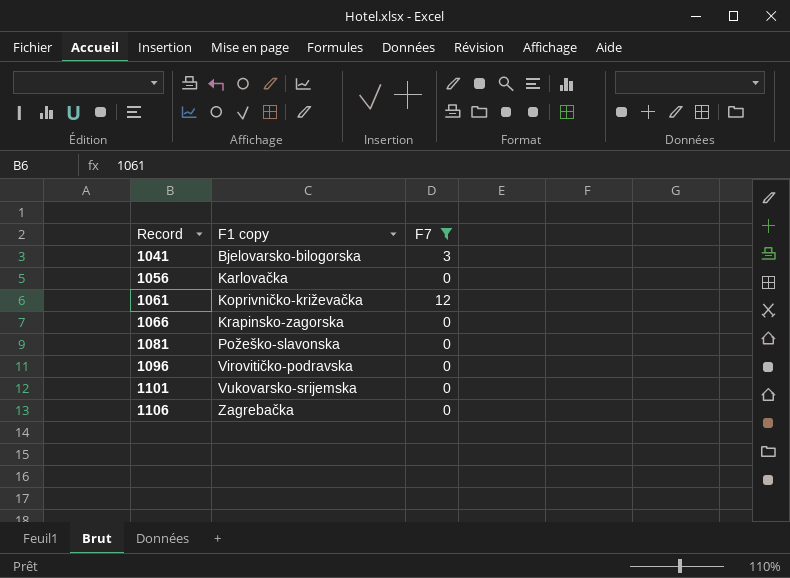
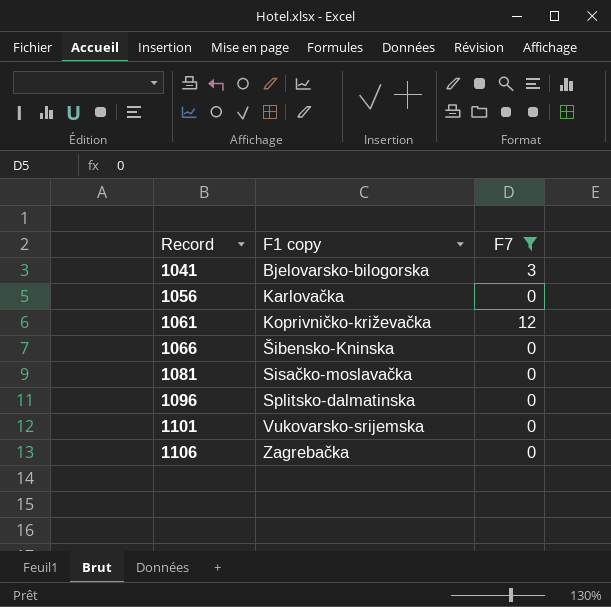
1066 | F1 copy: Krapinsko-zagorska -> Šibensko-Kninska
1081 | F1 copy: Požeško-slavonska -> Sisačko-moslavačka
1096 | F1 copy: Virovitičko-podravska -> Splitsko-dalmatinska

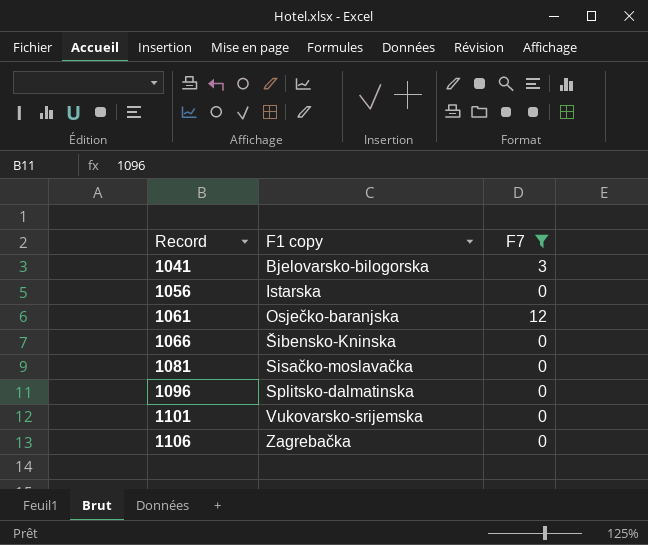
1056 | F1 copy: Karlovačka -> Istarska
1061 | F1 copy: Koprivničko-križevačka -> Osječko-baranjska

